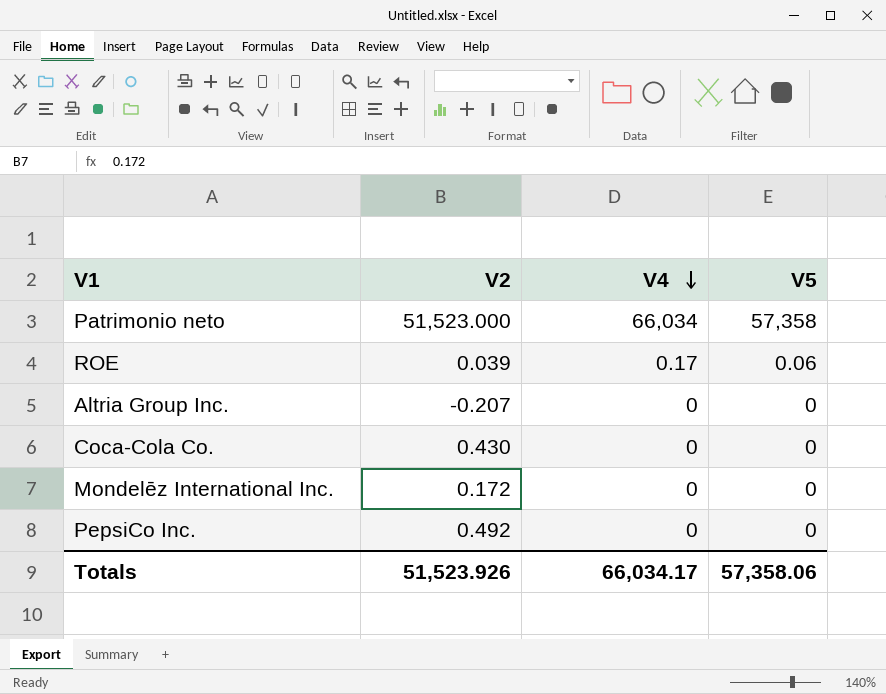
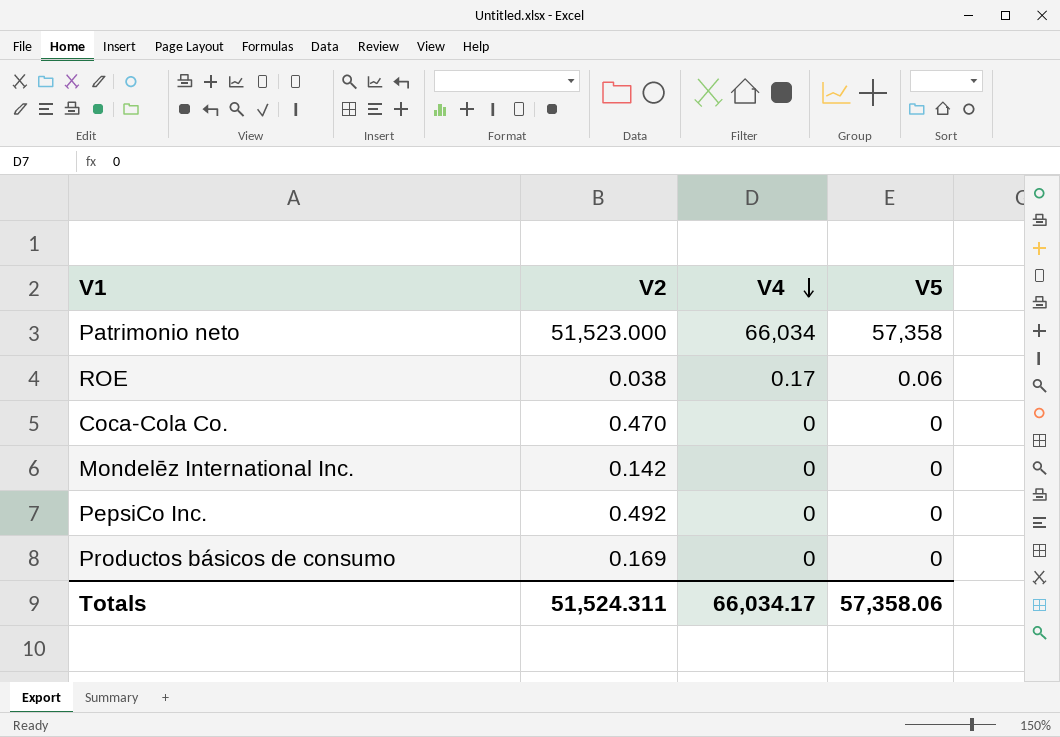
row Altria Group Inc.: -0.207 | 0 | 0 -> none
ROE | V2: 0.039 -> 0.038
Coca-Cola Co. | V2: 0.430 -> 0.470
Mondelēz International Inc. | V2: 0.172 -> 0.142
row Productos básicos de consumo: none -> 0.169 | 0 | 0
Totals | V2: 51,523.926 -> 51,524.311

